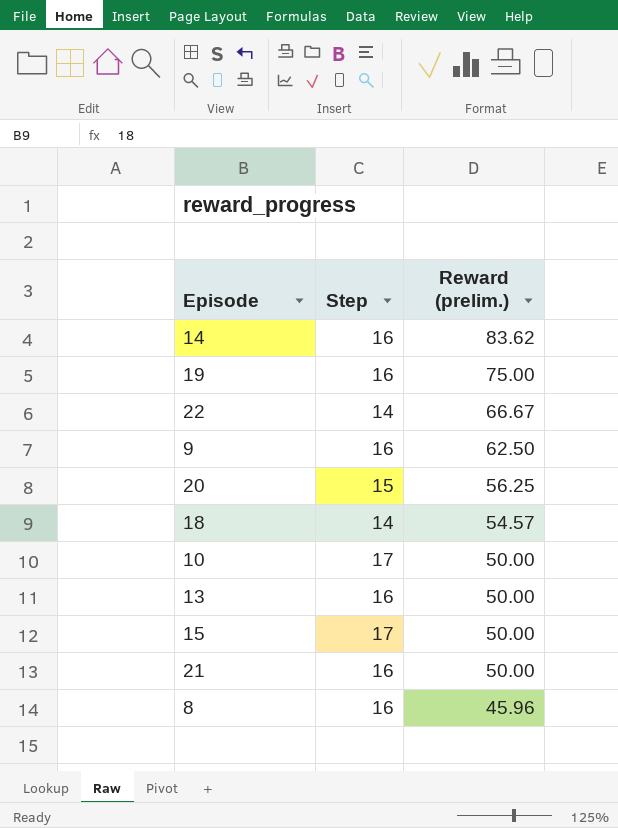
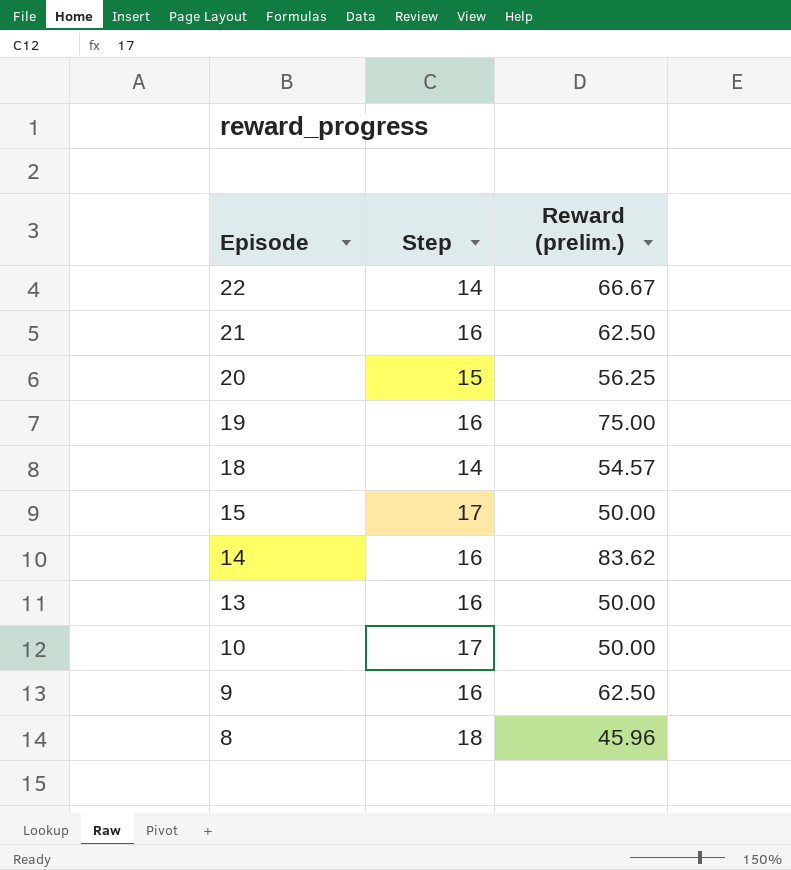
row order: Reward (prelim.) descending -> Episode descending
21 | Reward (prelim.): 50.00 -> 62.50
8 | Step: 16 -> 18

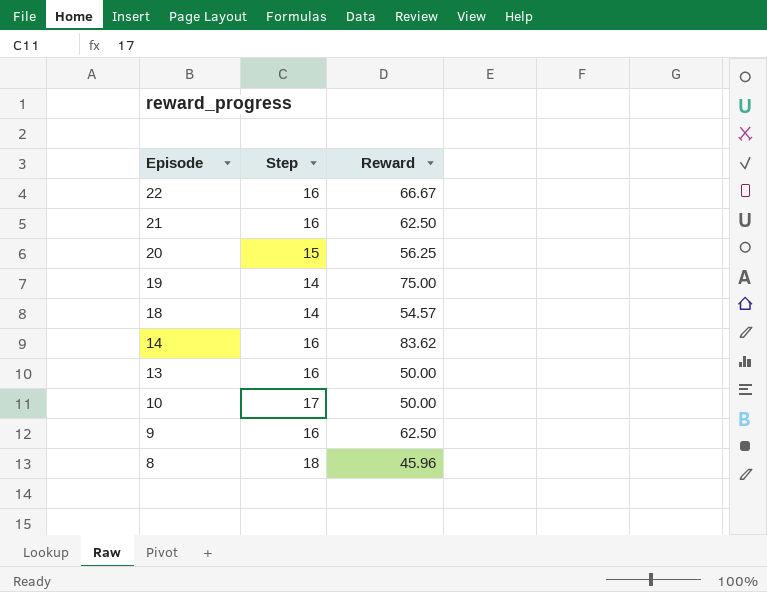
column name: Reward (prelim.) -> Reward
row 15: 17 | 50.00 -> none
22 | Step: 14 -> 16
19 | Step: 16 -> 14

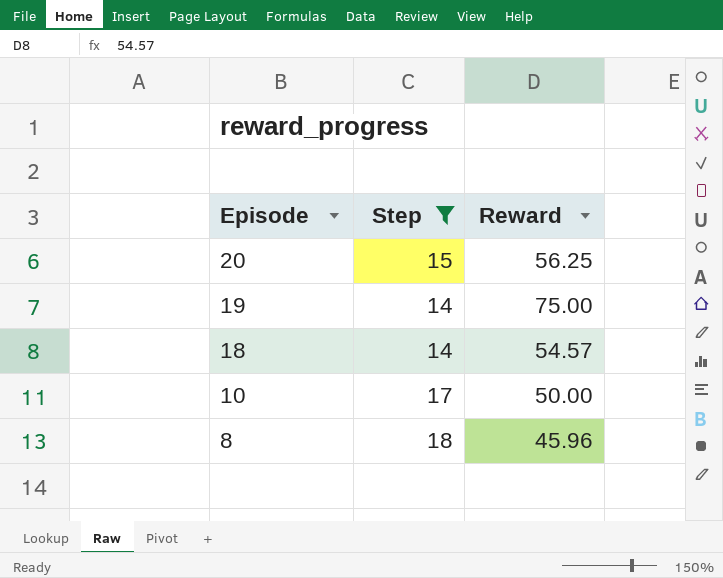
filter: none -> Step != 16

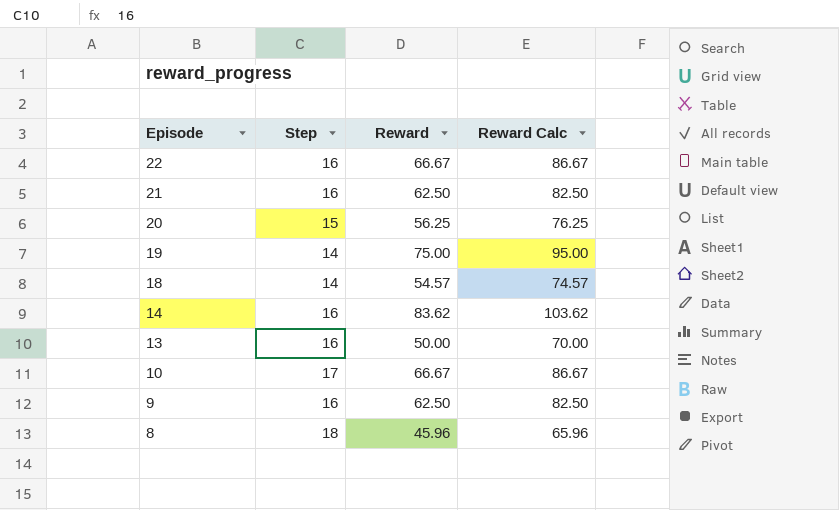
filter: Step != 16 -> none
column Reward Calc | formula: none -> [Reward] + 20
10 | Reward: 50.00 -> 66.67

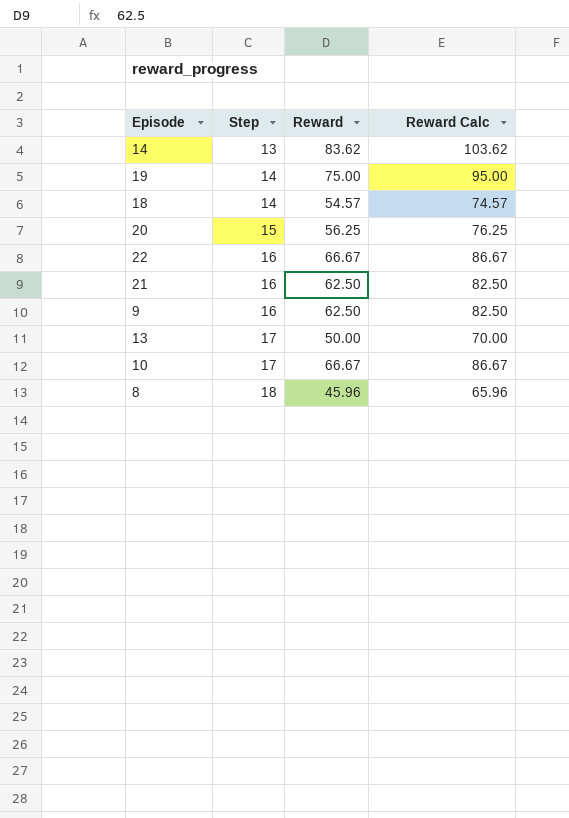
row order: Episode descending -> Step ascending
14 | Step: 16 -> 13
13 | Step: 16 -> 17

